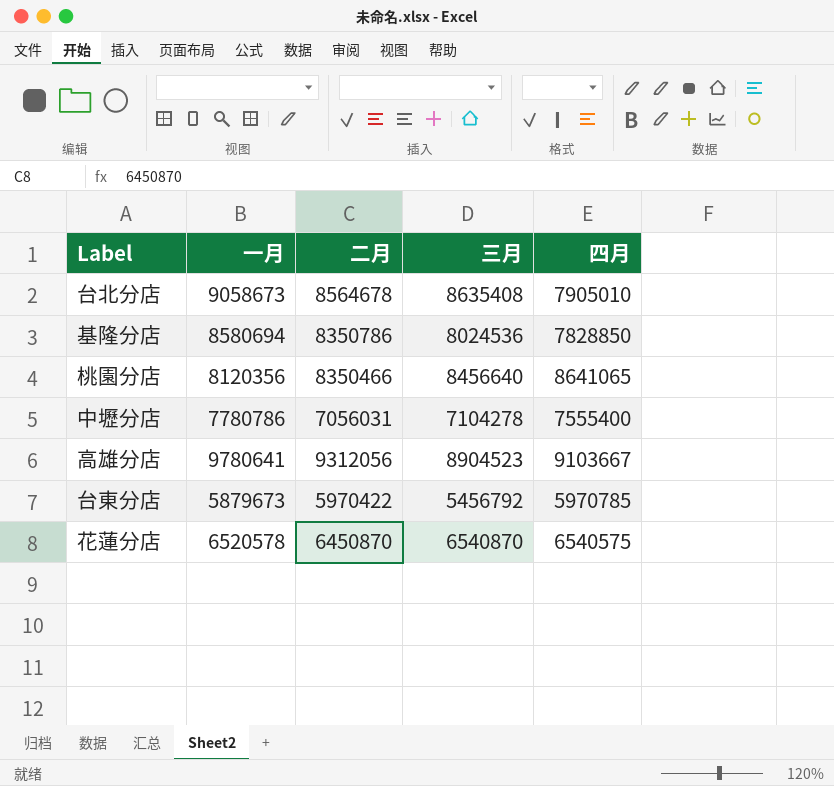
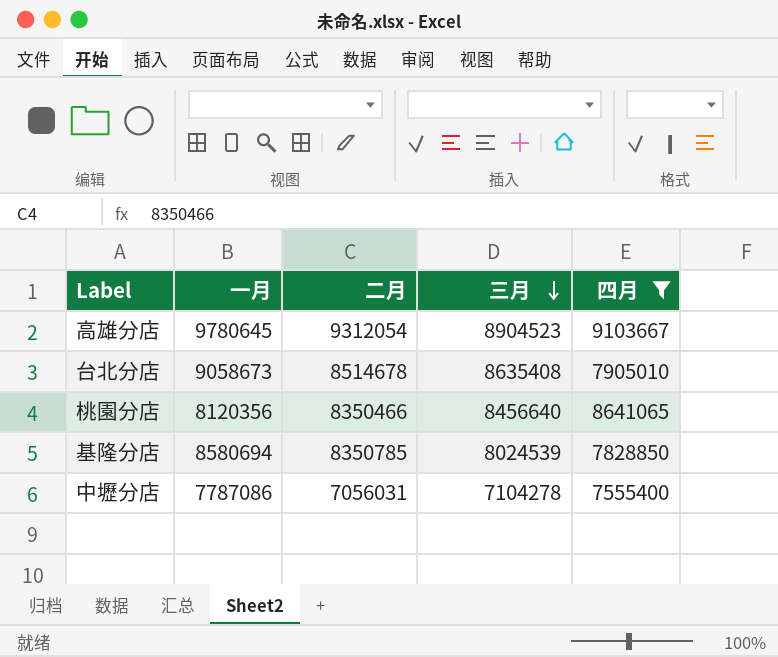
filter: none -> 四月 >= 7555400
row order: none -> 三月 descending
高雄分店 | 一月: 9780641 -> 9780645
高雄分店 | 二月: 9312056 -> 9312054
台北分店 | 二月: 8564678 -> 8514678
基隆分店 | 二月: 8350786 -> 8350785
基隆分店 | 三月: 8024536 -> 8024539
中壢分店 | 一月: 7780786 -> 7787086

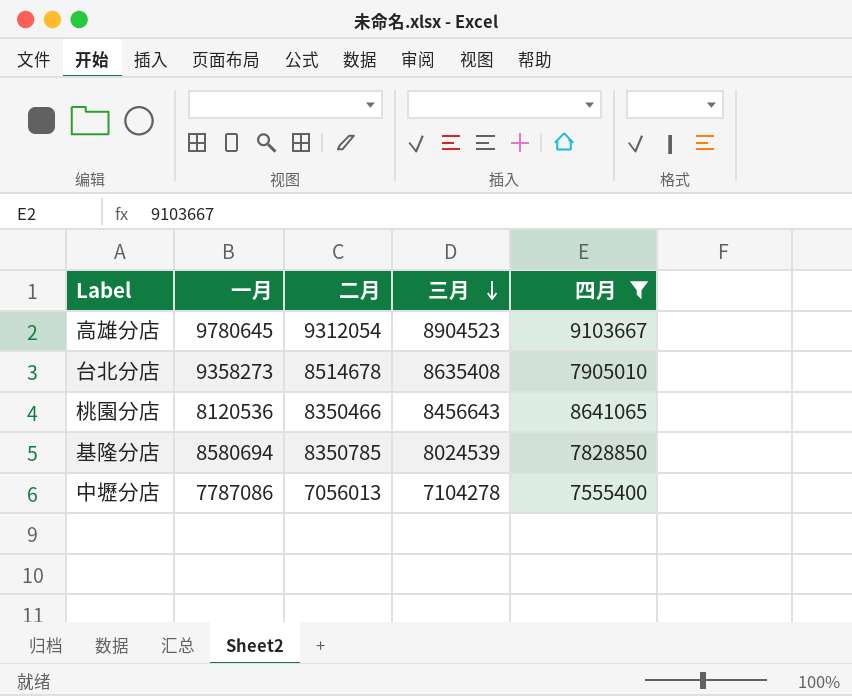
台北分店 | 一月: 9058673 -> 9358273
桃園分店 | 一月: 8120356 -> 8120536
桃園分店 | 三月: 8456640 -> 8456643
中壢分店 | 二月: 7056031 -> 7056013

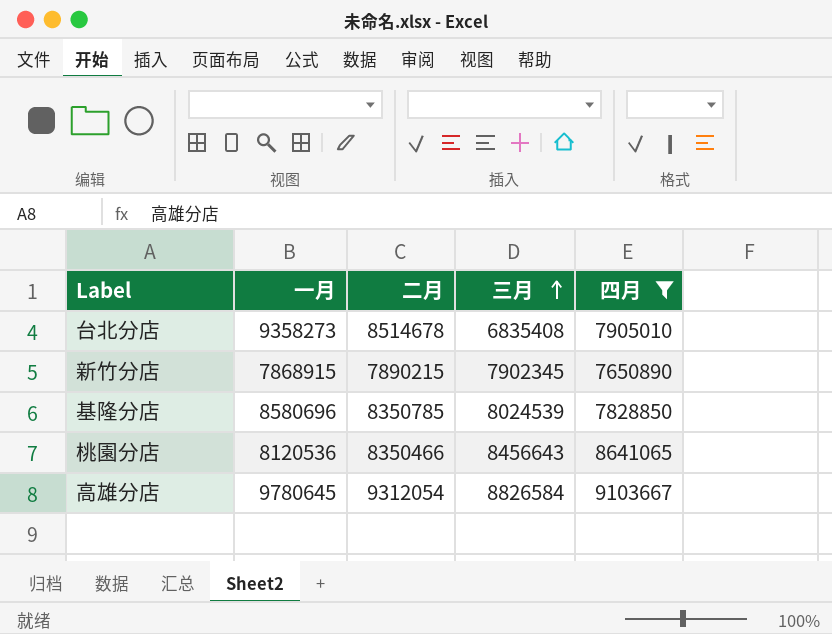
row order: 三月 descending -> 三月 ascending
row 中壢分店: 7787086 | 7056013 | 7104278 | 7555400 -> none
台北分店 | 三月: 8635408 -> 6835408
row 新竹分店: none -> 7868915 | 7890215 | 7902345 | 7650890
基隆分店 | 一月: 8580694 -> 8580696
高雄分店 | 三月: 8904523 -> 8826584

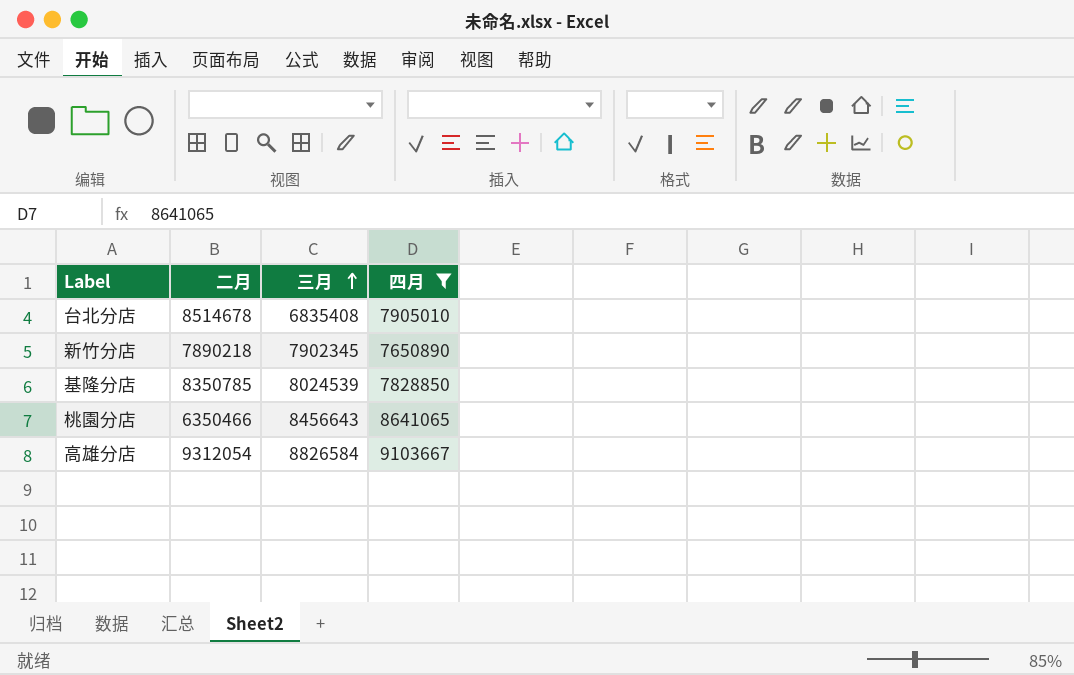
column 一月 | position: 2 -> none
新竹分店 | 二月: 7890215 -> 7890218
桃園分店 | 二月: 8350466 -> 6350466

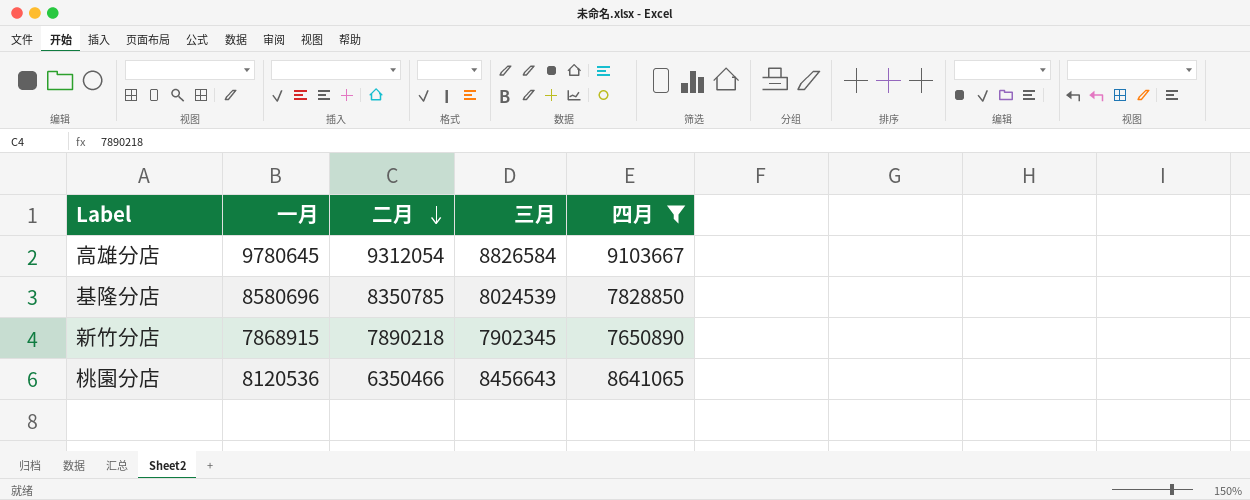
row order: 三月 ascending -> 二月 descending
column 一月 | position: none -> 2
row 台北分店: 8514678 | 6835408 | 7905010 -> none

